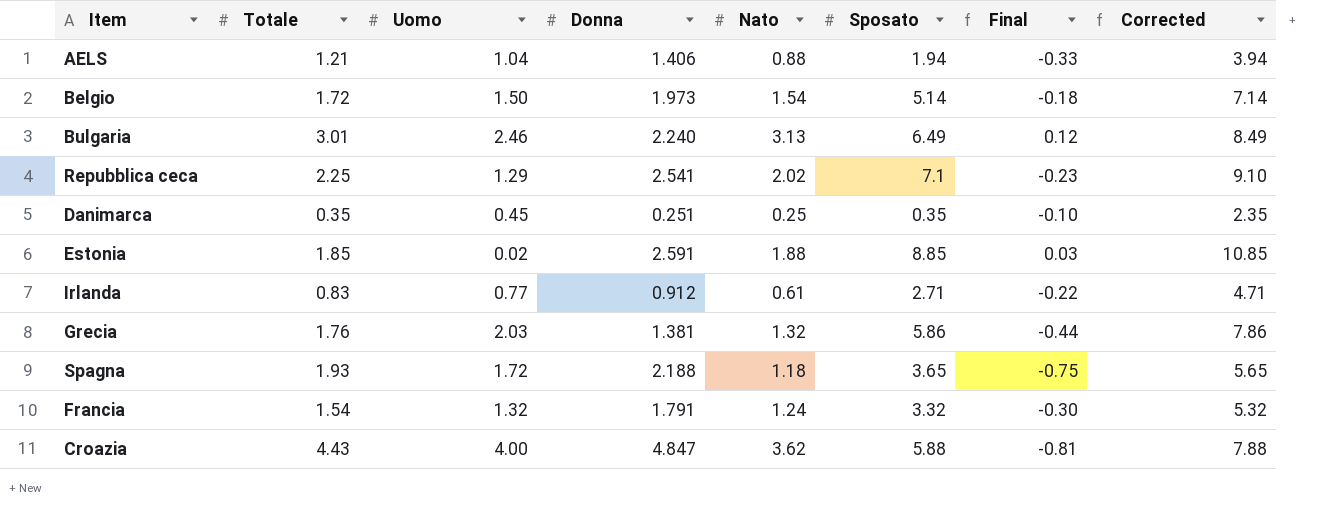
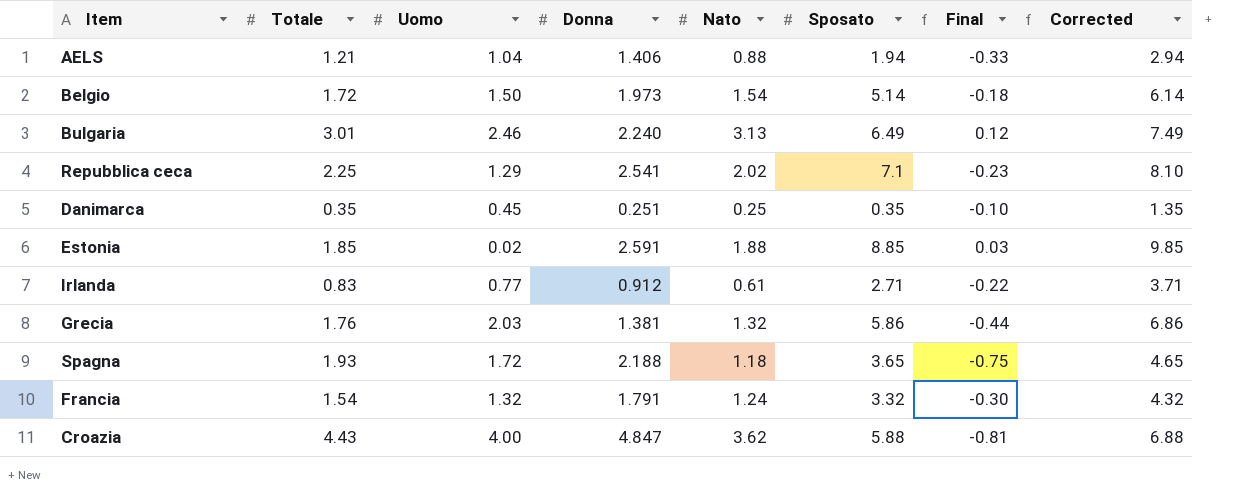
column Corrected | formula: [Sposato] + 2 -> [Sposato] + 1

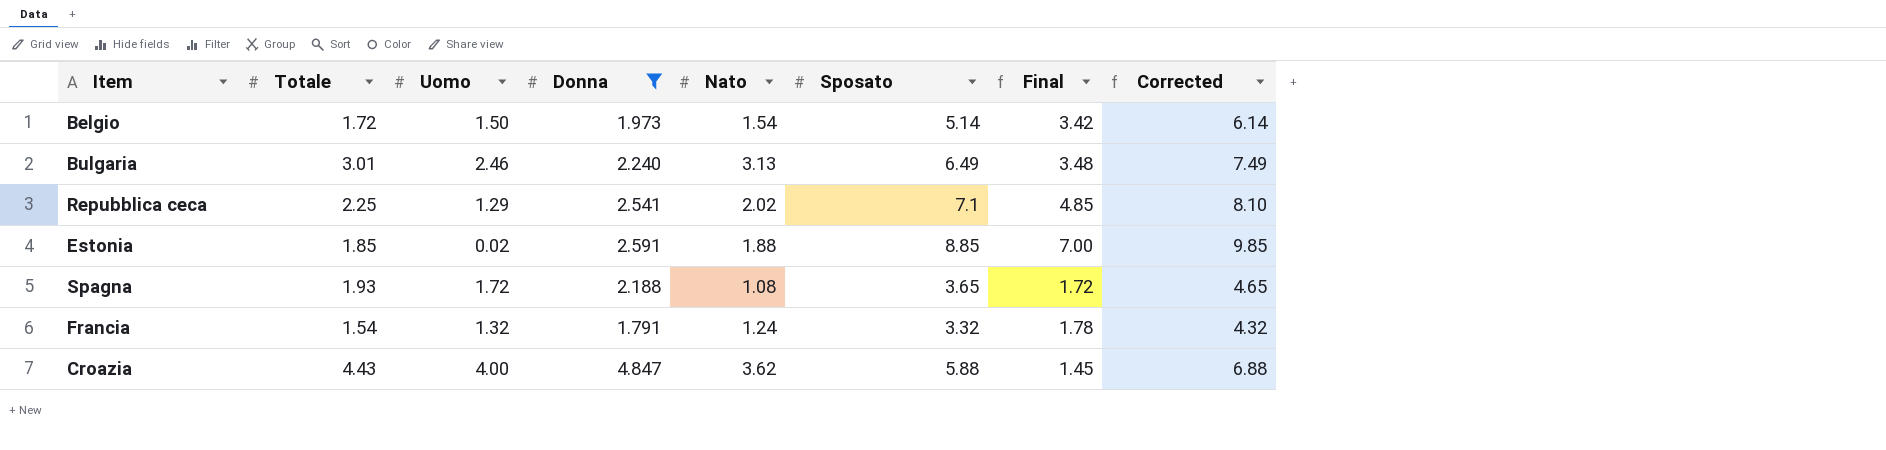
filter: none -> Donna >= 1.791
column Final | formula: [Nato] - [Totale] -> [Sposato] - [Totale]
Spagna | Nato: 1.18 -> 1.08

